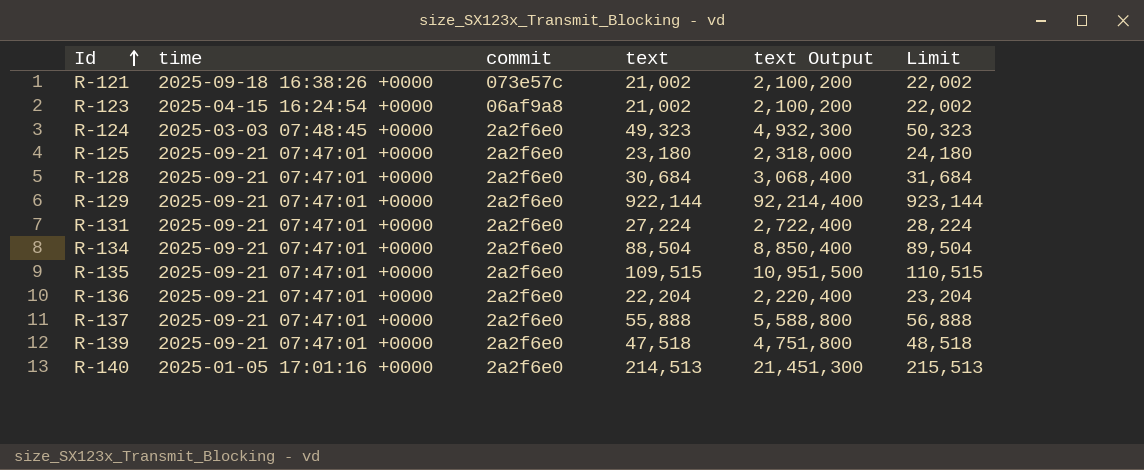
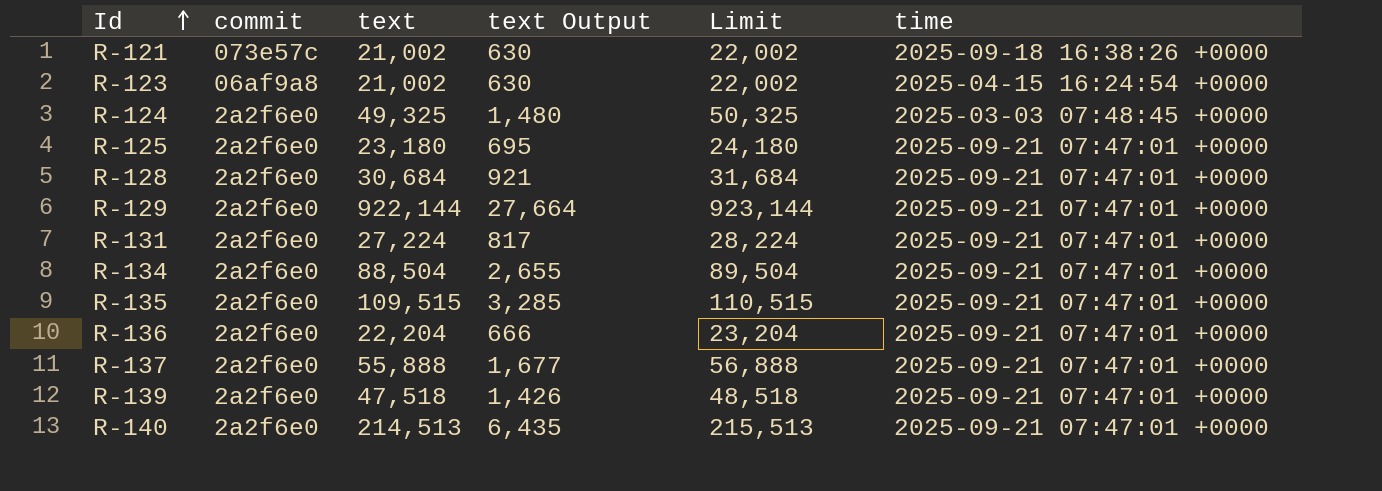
column text Output | formula: [text] * 100 -> [text] * 0.03
column time | position: 2 -> 6
R-124 | text: 49,323 -> 49,325
R-124 | Limit: 50,323 -> 50,325
R-140 | time: 2025-01-05 17:01:16 +0000 -> 2025-09-21 07:47:01 +0000

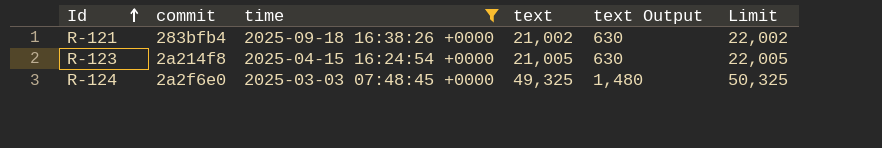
filter: none -> time != 2025-09-21 07:47:01 +0000
column time | position: 6 -> 3
R-121 | commit: 073e57c -> 283bfb4
R-123 | commit: 06af9a8 -> 2a214f8
R-123 | text: 21,002 -> 21,005
R-123 | Limit: 22,002 -> 22,005

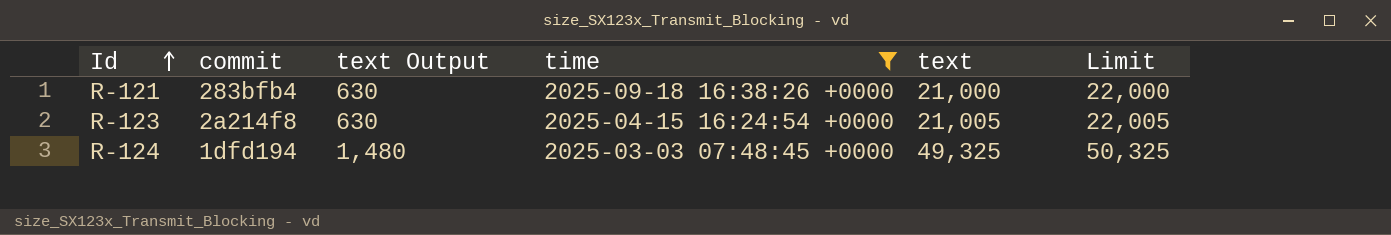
column text Output | position: 5 -> 3
R-121 | text: 21,002 -> 21,000
R-121 | Limit: 22,002 -> 22,000
R-124 | commit: 2a2f6e0 -> 1dfd194

